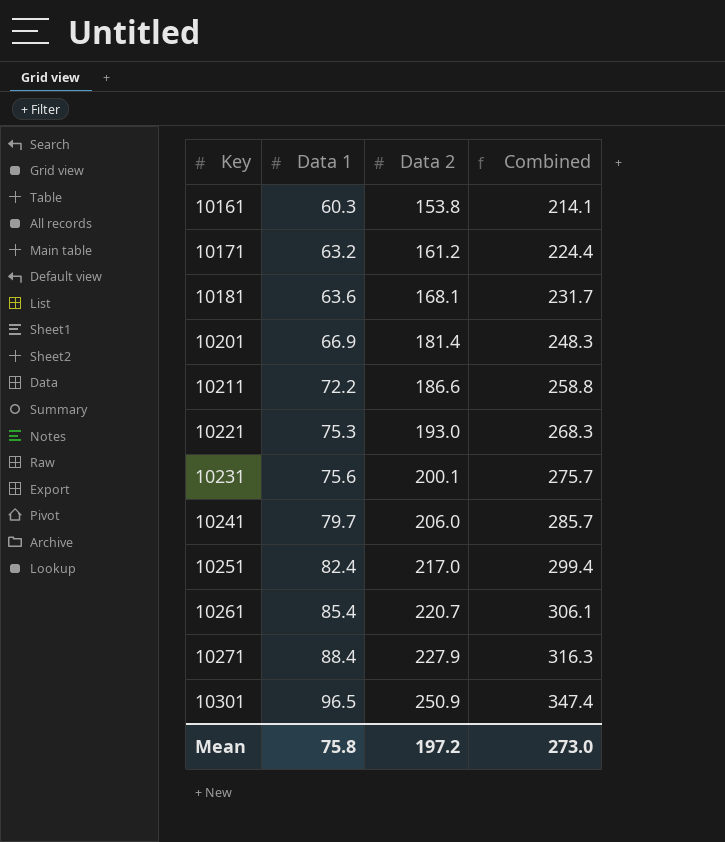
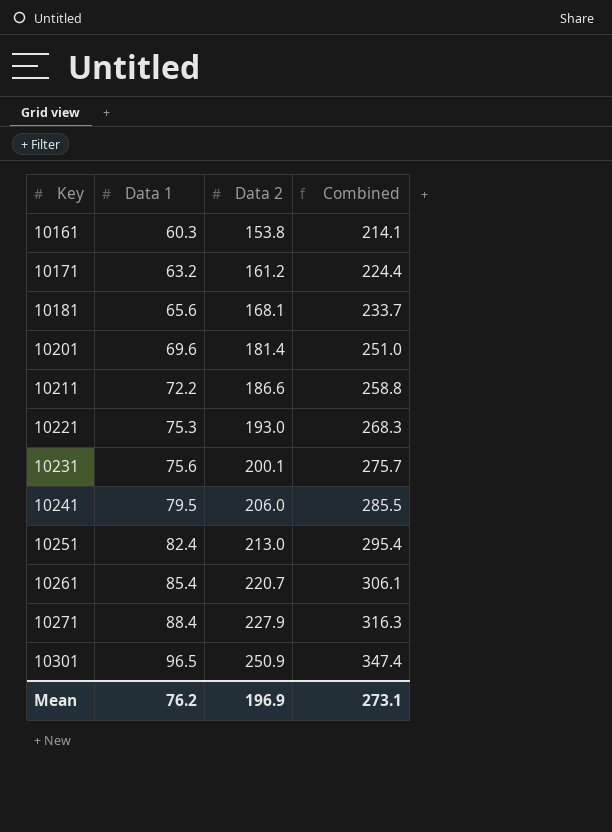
10181 | Data 1: 63.6 -> 65.6
10181 | Combined: 231.7 -> 233.7
10201 | Data 1: 66.9 -> 69.6
10201 | Combined: 248.3 -> 251.0
10241 | Data 1: 79.7 -> 79.5
10241 | Combined: 285.7 -> 285.5
10251 | Data 2: 217.0 -> 213.0
10251 | Combined: 299.4 -> 295.4
Mean | Data 1: 75.8 -> 76.2
Mean | Data 2: 197.2 -> 196.9
Mean | Combined: 273.0 -> 273.1

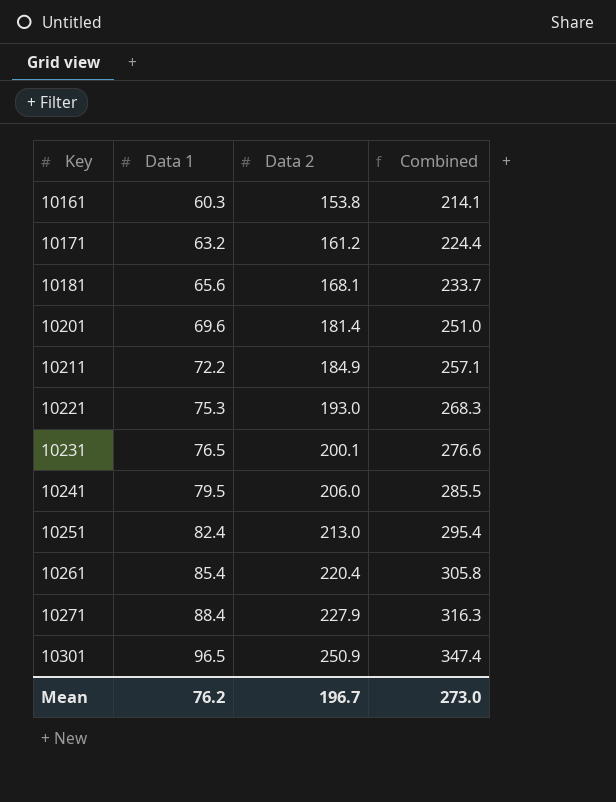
10211 | Data 2: 186.6 -> 184.9
10211 | Combined: 258.8 -> 257.1
10231 | Data 1: 75.6 -> 76.5
10231 | Combined: 275.7 -> 276.6
10261 | Data 2: 220.7 -> 220.4
10261 | Combined: 306.1 -> 305.8
Mean | Data 2: 196.9 -> 196.7
Mean | Combined: 273.1 -> 273.0

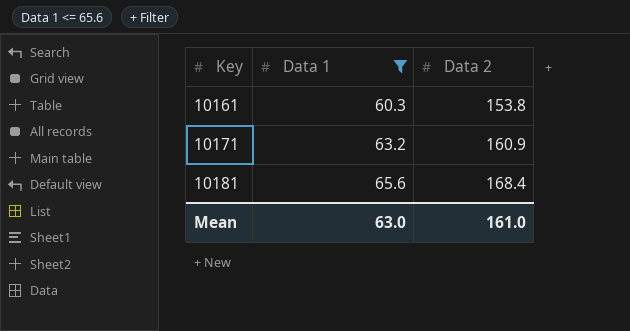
filter: none -> Data 1 <= 65.6
column Combined | formula: [Data 1] + [Data 2] -> none
10171 | Data 2: 161.2 -> 160.9
10181 | Data 2: 168.1 -> 168.4
Mean | Data 1: 76.2 -> 63.0
Mean | Data 2: 196.7 -> 161.0

